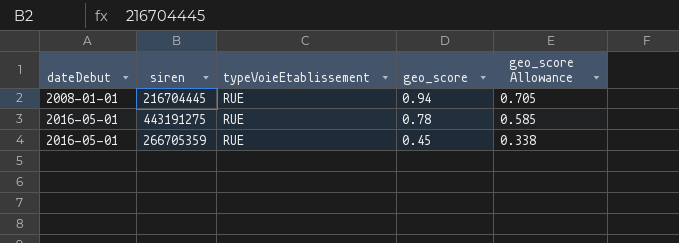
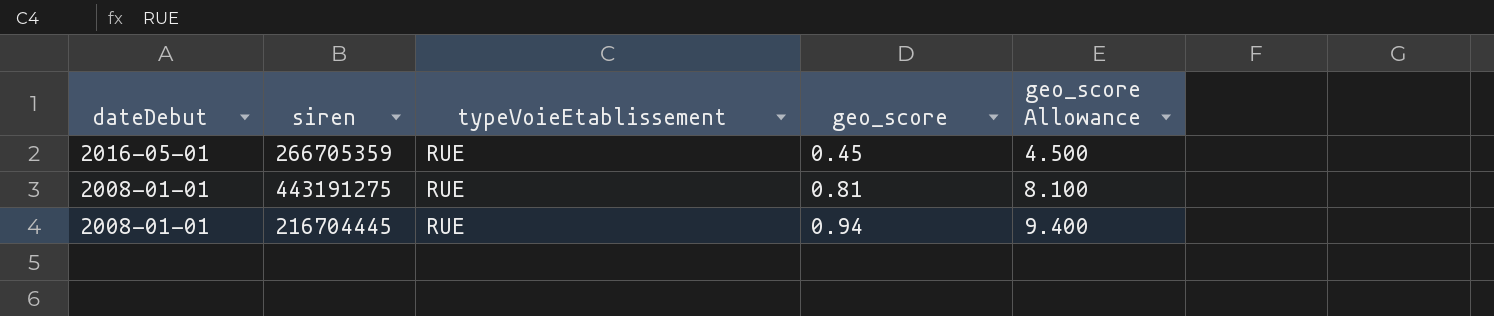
row order: dateDebut ascending -> dateDebut descending
column geo_score Allowance | formula: [geo_score] * 0.75 -> [geo_score] * 10
443191275 | dateDebut: 2016-05-01 -> 2008-01-01
443191275 | geo_score: 0.78 -> 0.81

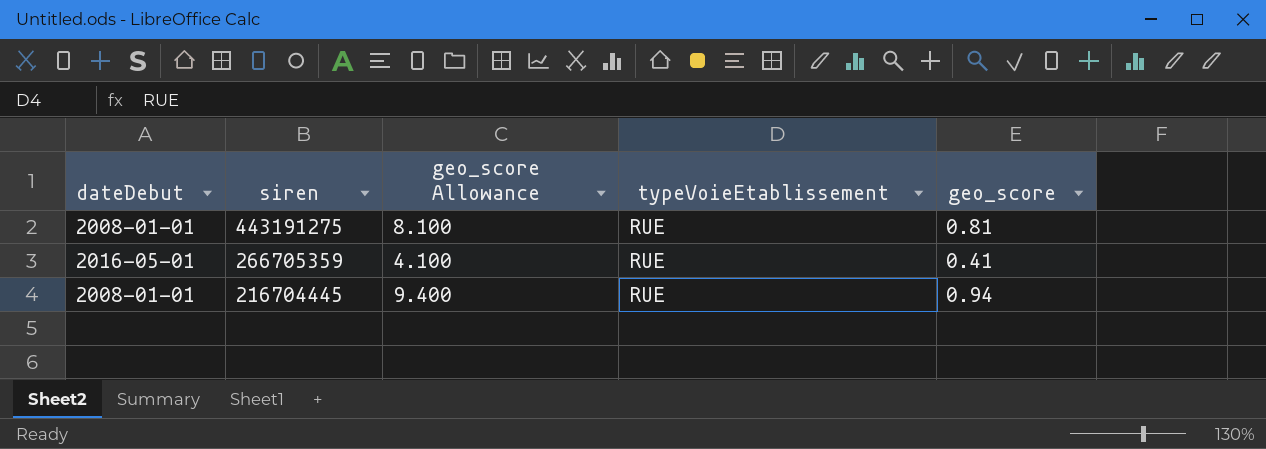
row order: dateDebut descending -> siren descending
column geo_score Allowance | position: 5 -> 3
266705359 | geo_score Allowance: 4.500 -> 4.100
266705359 | geo_score: 0.45 -> 0.41

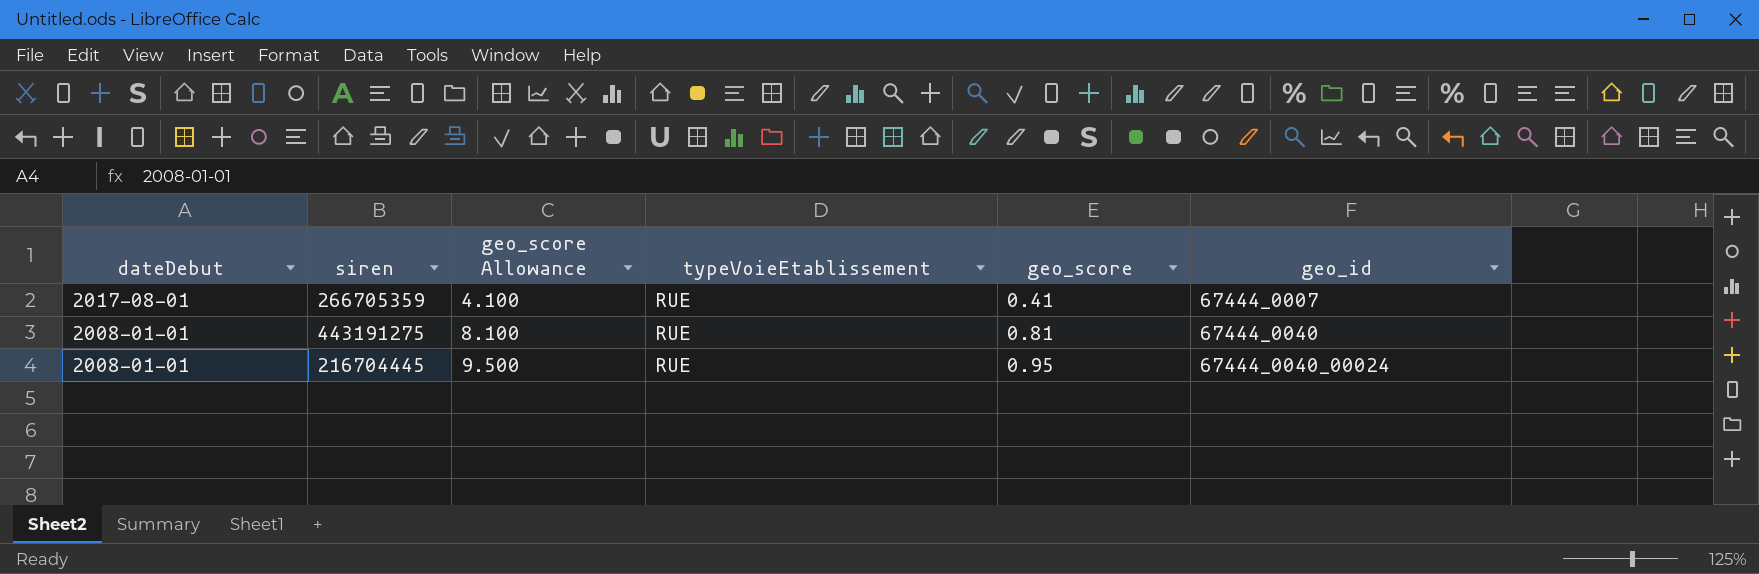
row order: siren descending -> dateDebut descending
column geo_id | position: none -> 6
266705359 | dateDebut: 2016-05-01 -> 2017-08-01
216704445 | geo_score Allowance: 9.400 -> 9.500
216704445 | geo_score: 0.94 -> 0.95

